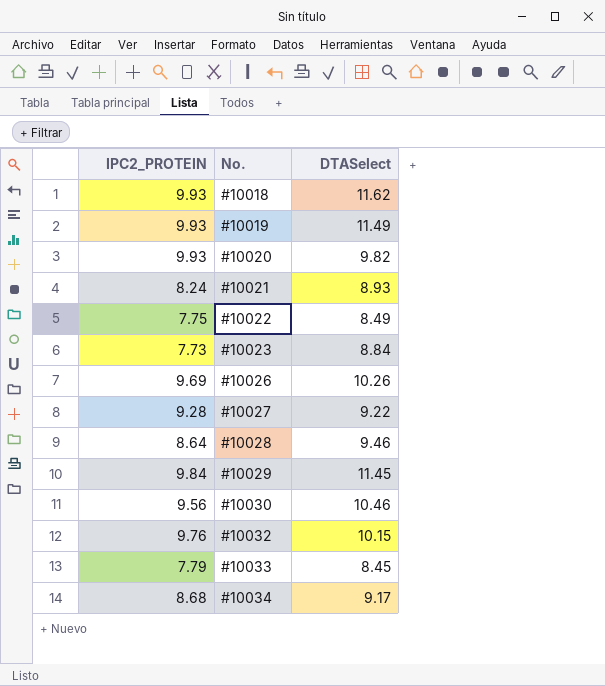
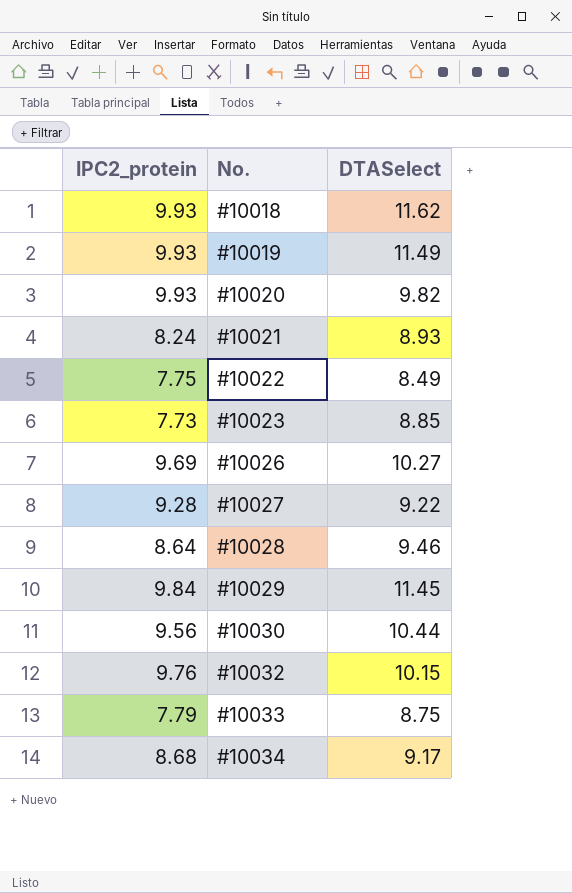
column name: IPC2_PROTEIN -> IPC2_protein
#10023 | DTASelect: 8.84 -> 8.85
#10026 | DTASelect: 10.26 -> 10.27
#10030 | DTASelect: 10.46 -> 10.44
#10033 | DTASelect: 8.45 -> 8.75

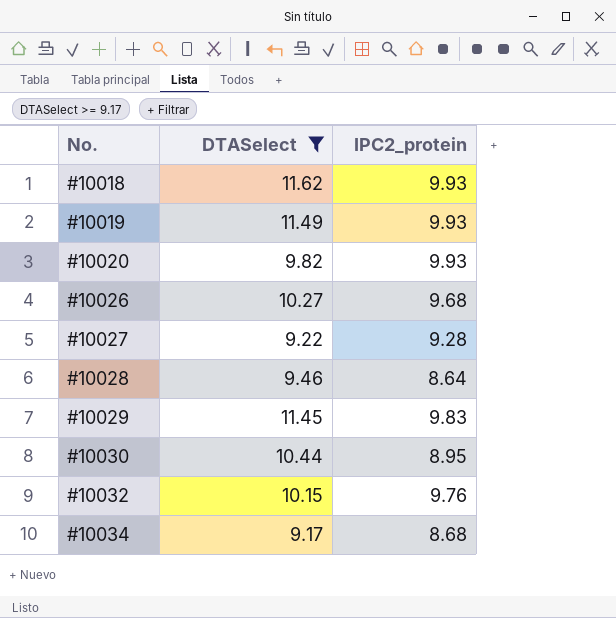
filter: none -> DTASelect >= 9.17
column IPC2_protein | position: 1 -> 3
#10026 | IPC2_protein: 9.69 -> 9.68
#10029 | IPC2_protein: 9.84 -> 9.83
#10030 | IPC2_protein: 9.56 -> 8.95

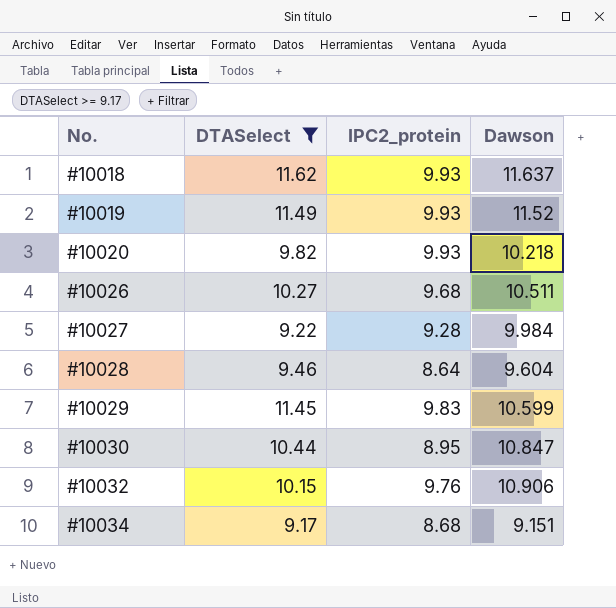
column Dawson | position: none -> 4

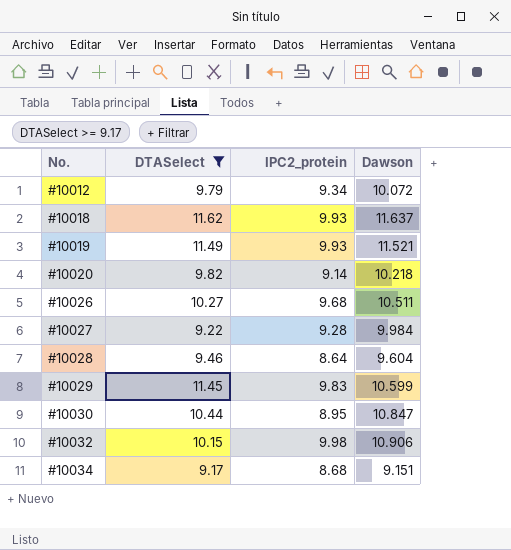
row #10012: none -> 9.79 | 9.34 | 10.072
#10019 | Dawson: 11.52 -> 11.521
#10020 | IPC2_protein: 9.93 -> 9.14
#10032 | IPC2_protein: 9.76 -> 9.98

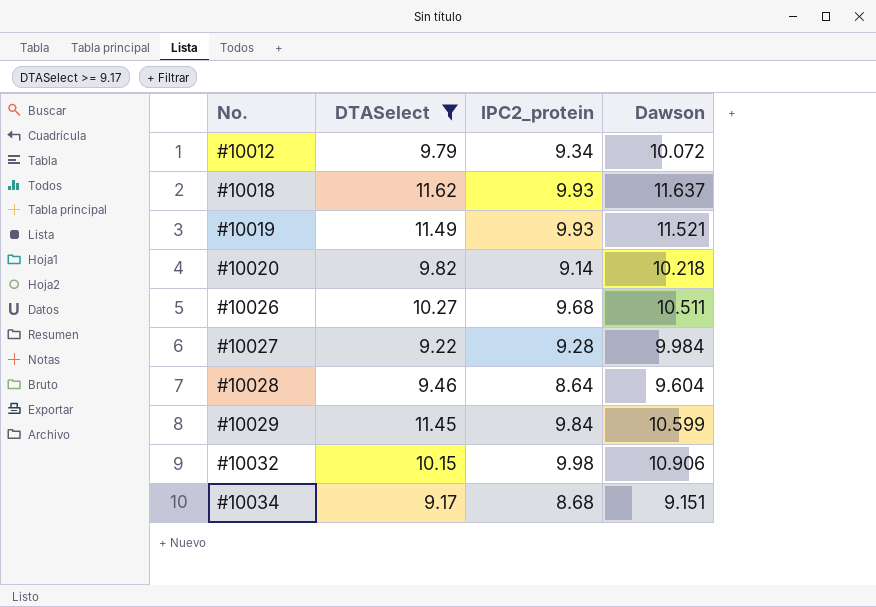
row #10030: 10.44 | 8.95 | 10.847 -> none
#10029 | IPC2_protein: 9.83 -> 9.84

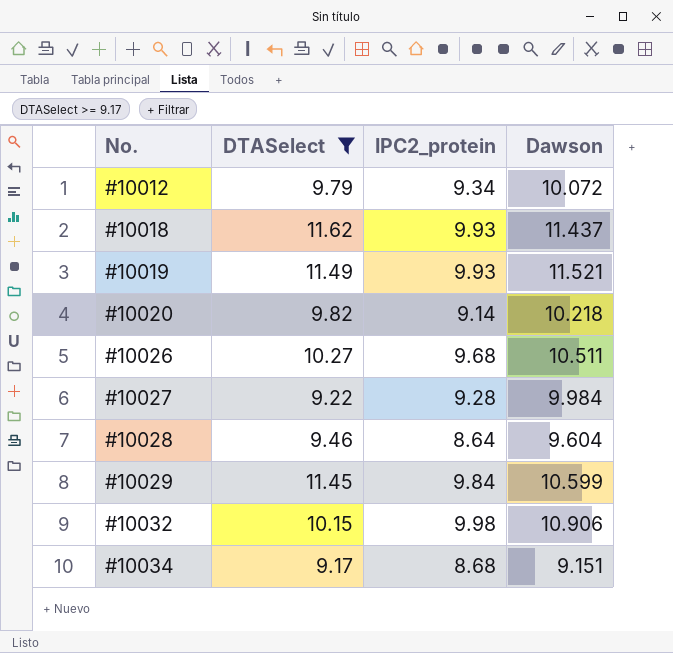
#10018 | Dawson: 11.637 -> 11.437

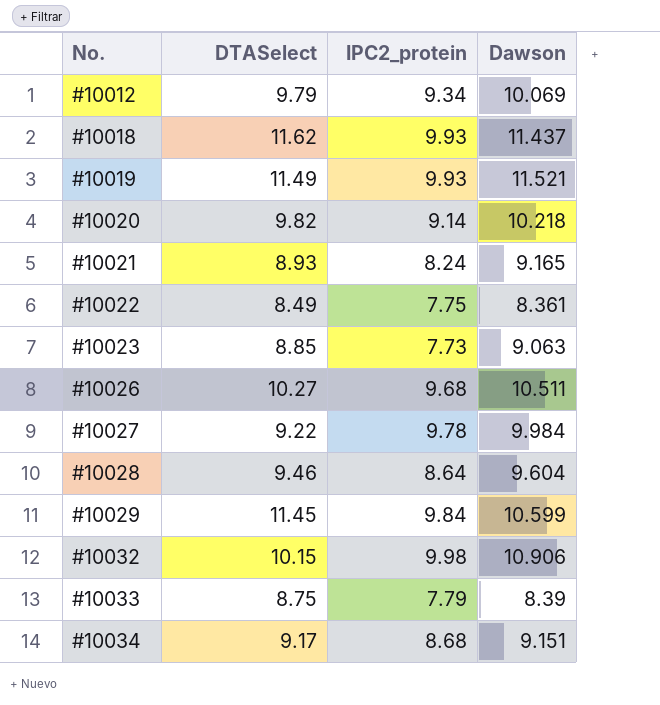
filter: DTASelect >= 9.17 -> none
#10012 | Dawson: 10.072 -> 10.069
#10027 | IPC2_protein: 9.28 -> 9.78

